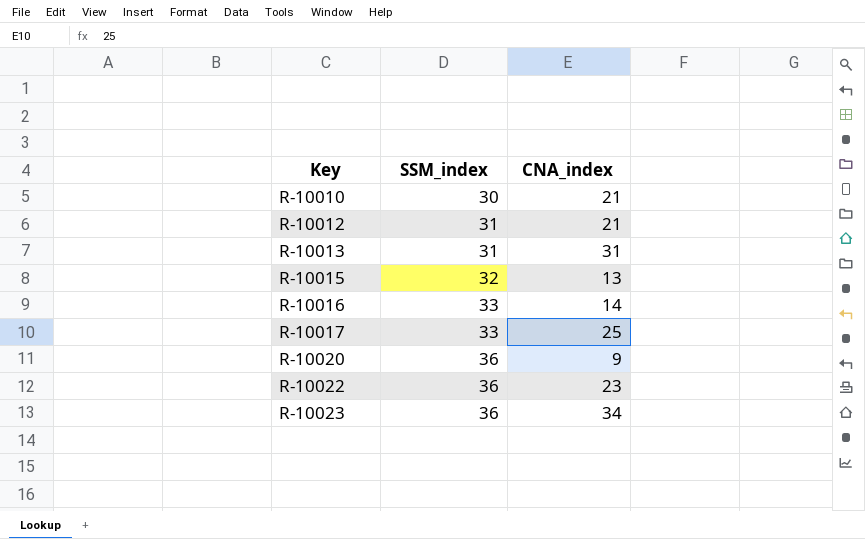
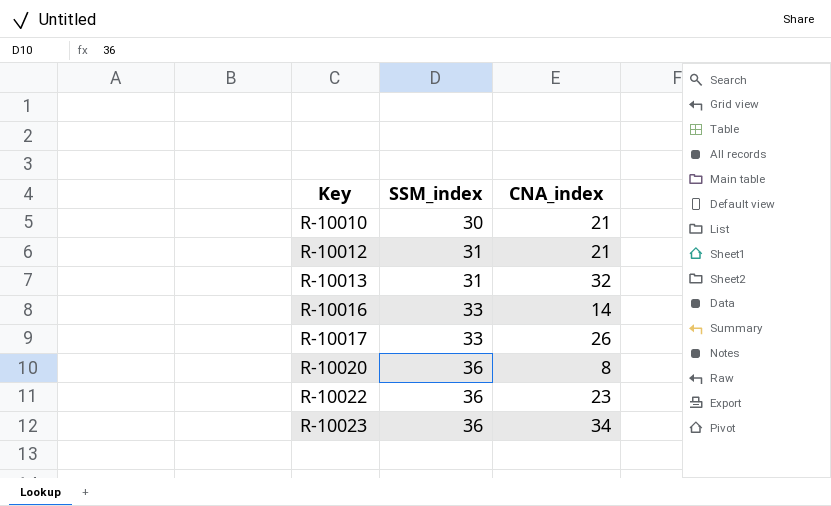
row R-10015: 32 | 13 -> none
R-10013 | CNA_index: 31 -> 32
R-10017 | CNA_index: 25 -> 26
R-10020 | CNA_index: 9 -> 8

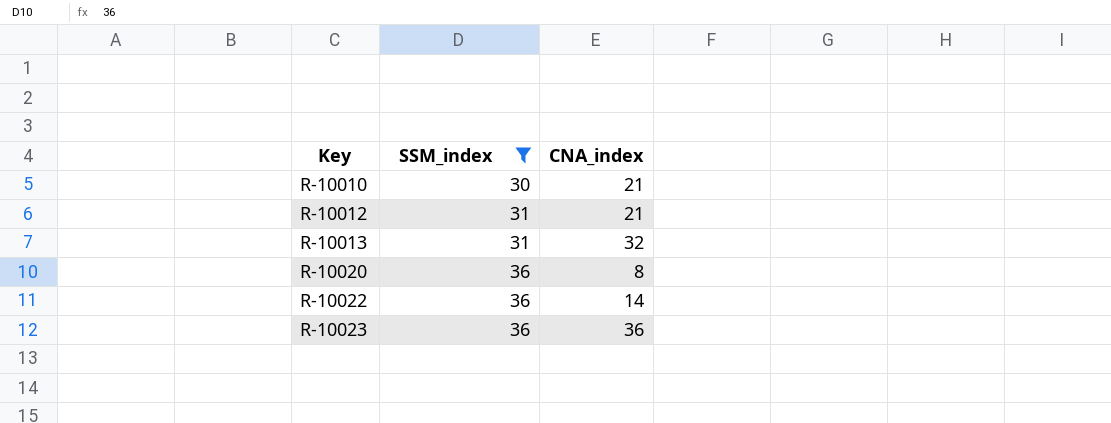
filter: none -> SSM_index != 33
R-10022 | CNA_index: 23 -> 14
R-10023 | CNA_index: 34 -> 36

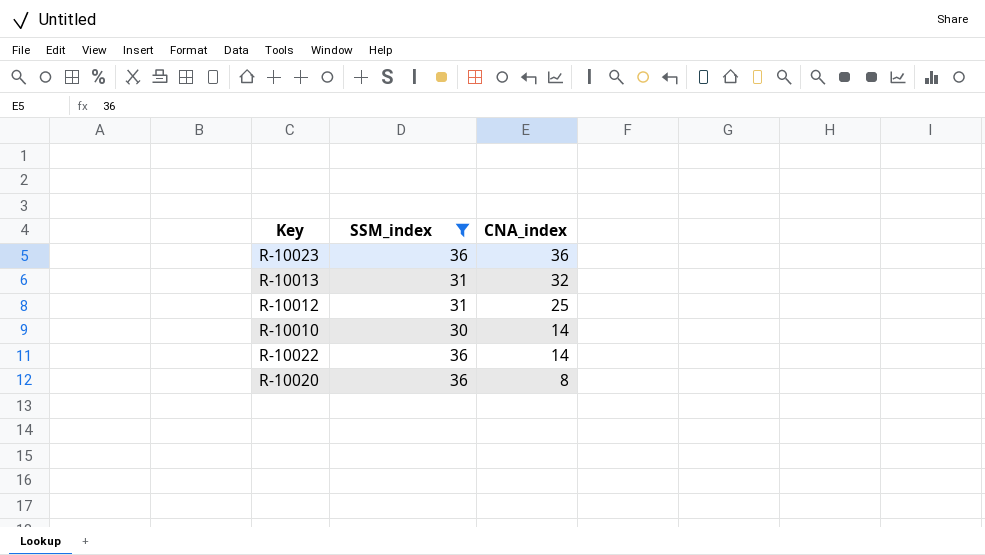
row order: Key ascending -> CNA_index descending
R-10012 | CNA_index: 21 -> 25
R-10010 | CNA_index: 21 -> 14

